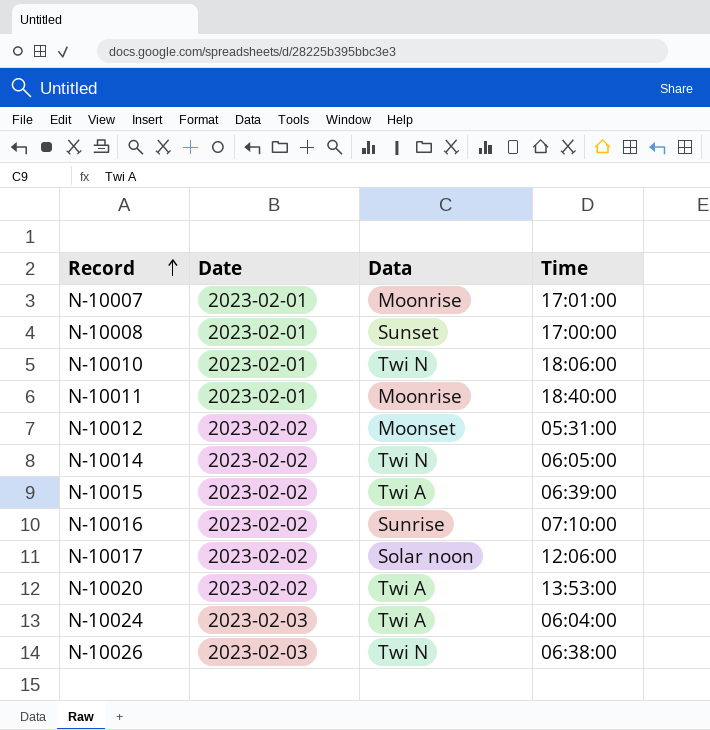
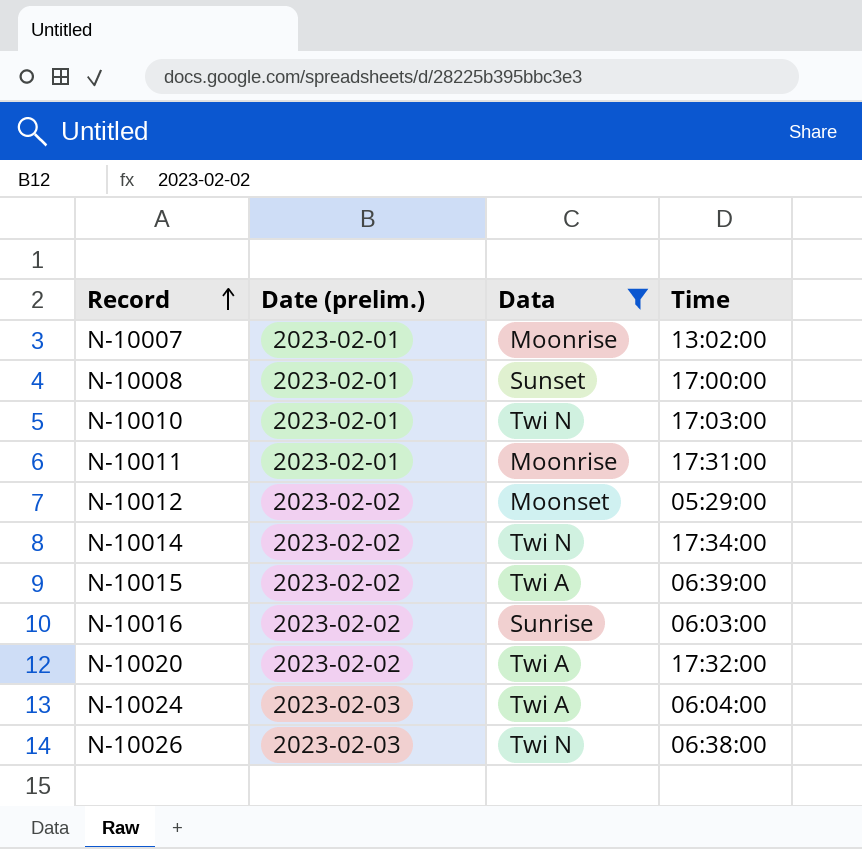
filter: none -> Data != Solar noon
column name: Date -> Date (prelim.)
N-10007 | Time: 17:01:00 -> 13:02:00
N-10010 | Time: 18:06:00 -> 17:03:00
N-10011 | Time: 18:40:00 -> 17:31:00
N-10012 | Time: 05:31:00 -> 05:29:00
N-10014 | Time: 06:05:00 -> 17:34:00
N-10016 | Time: 07:10:00 -> 06:03:00
N-10020 | Time: 13:53:00 -> 17:32:00

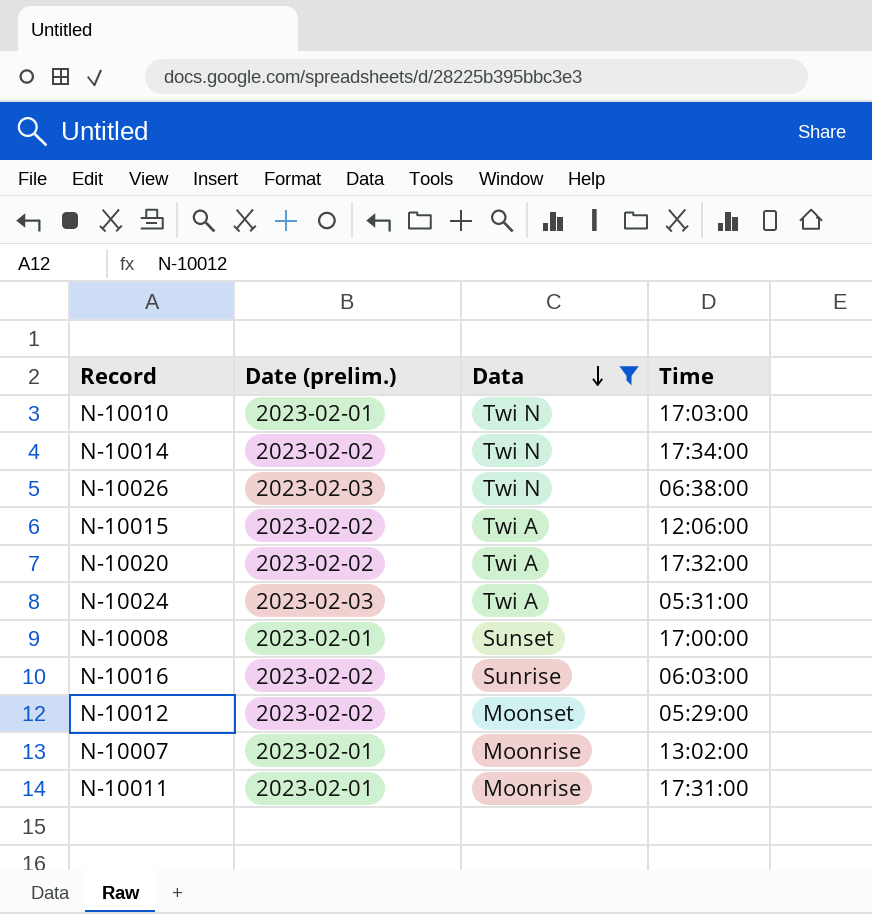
row order: Record ascending -> Data descending
N-10015 | Time: 06:39:00 -> 12:06:00
N-10024 | Time: 06:04:00 -> 05:31:00

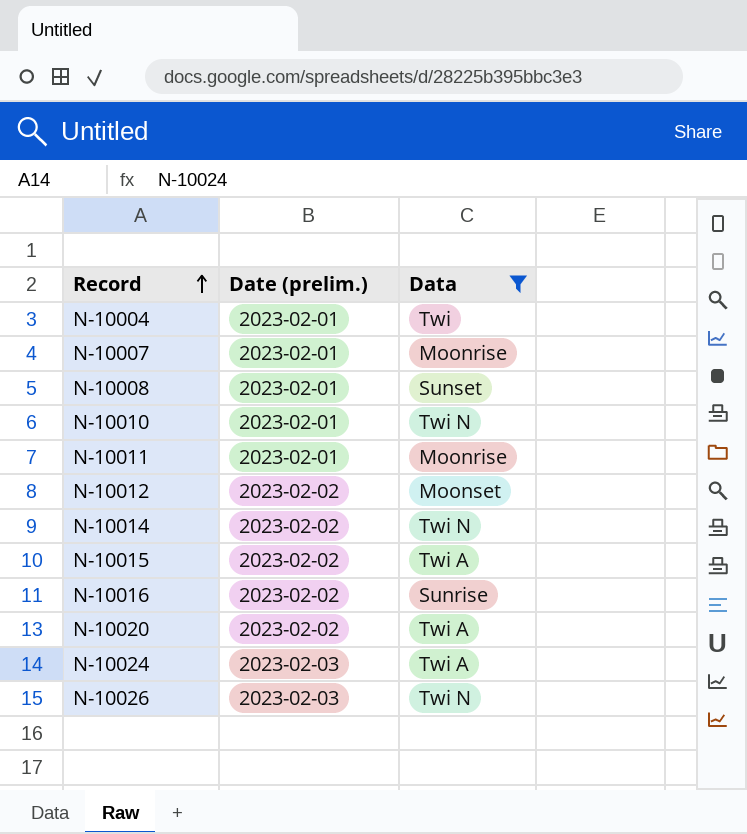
row order: Data descending -> Record ascending
column Time | position: 4 -> none
row N-10004: none -> 2023-02-01 | Twi

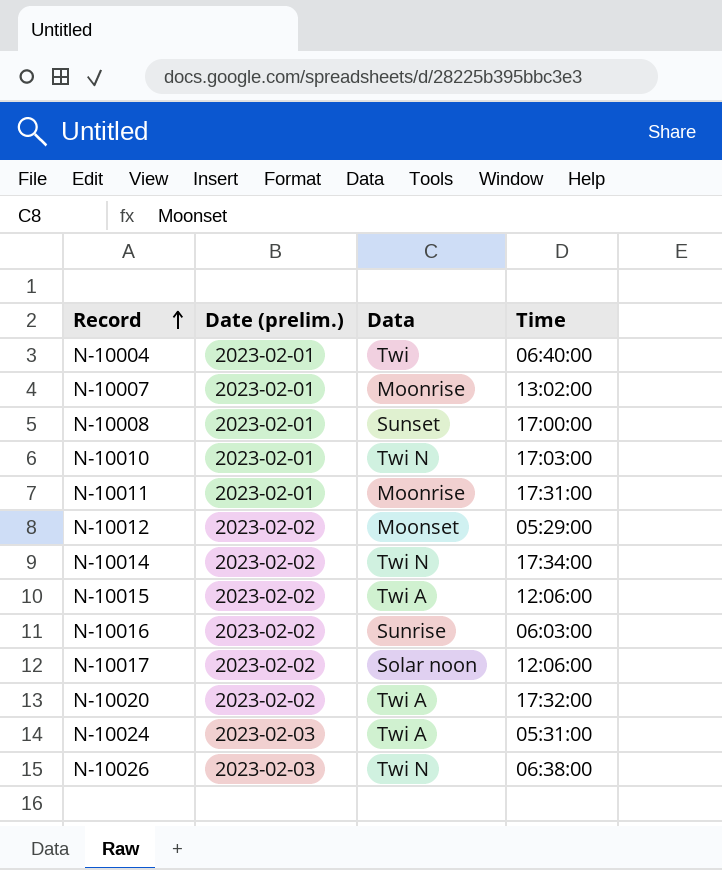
filter: Data != Solar noon -> none
column Time | position: none -> 4

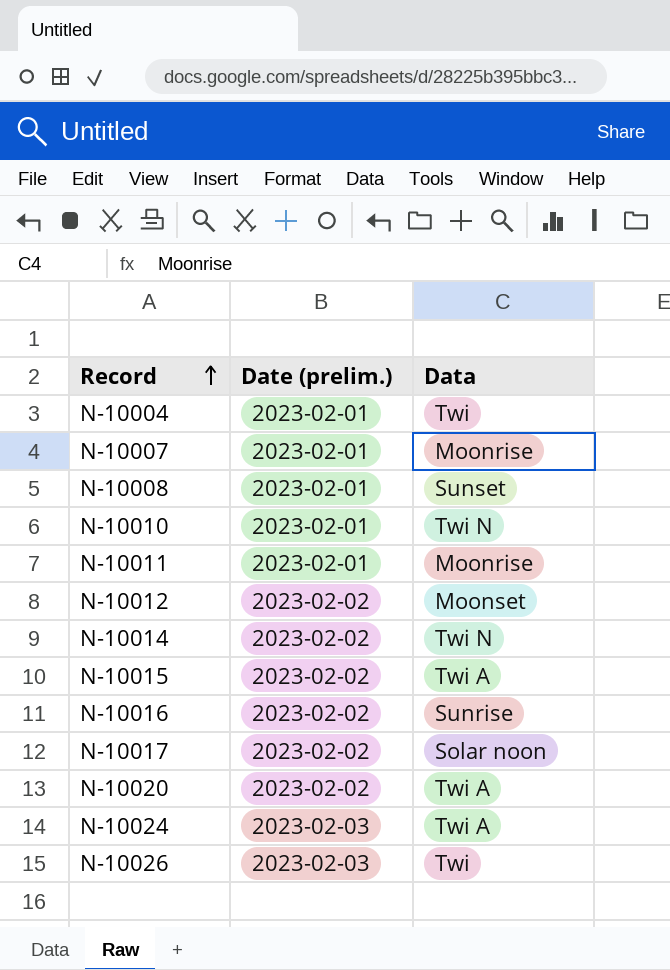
column Time | position: 4 -> none
N-10026 | Data: Twi N -> Twi

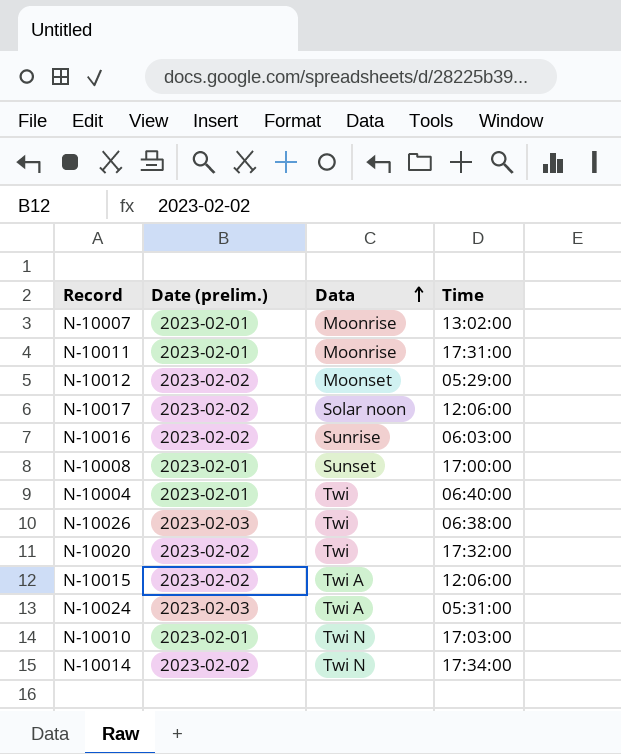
row order: Record ascending -> Data ascending
column Time | position: none -> 4
N-10020 | Data: Twi A -> Twi

